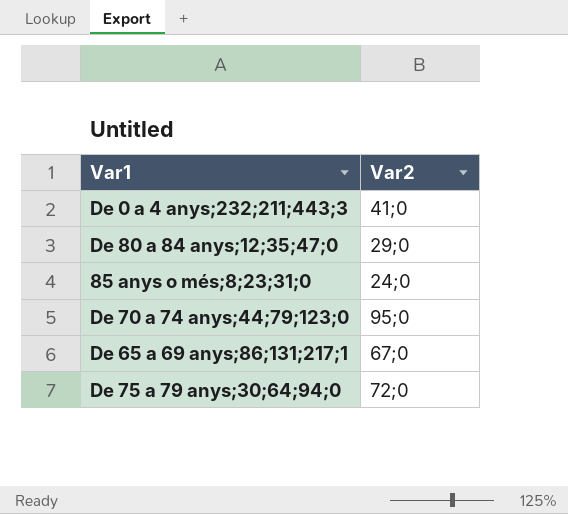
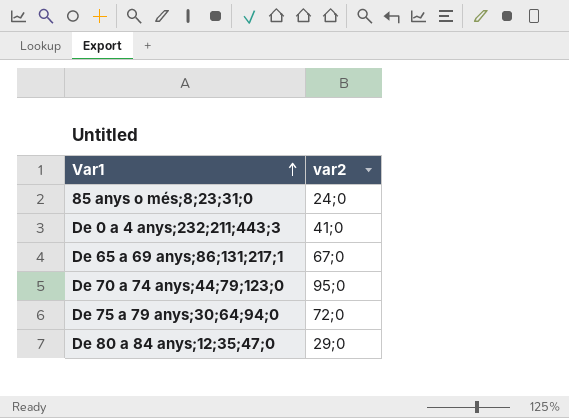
row order: none -> Var1 ascending
column name: Var2 -> var2

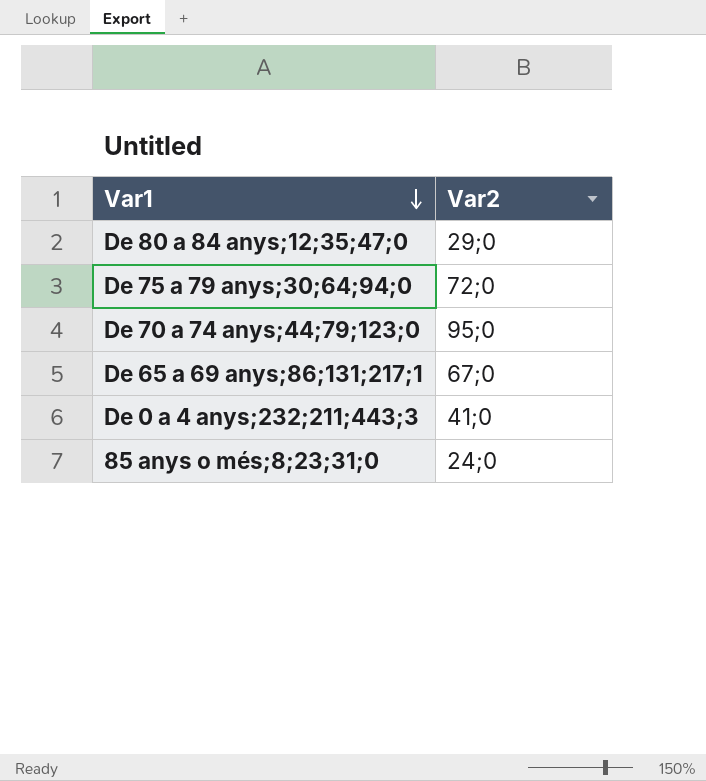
row order: Var1 ascending -> Var1 descending
column name: var2 -> Var2

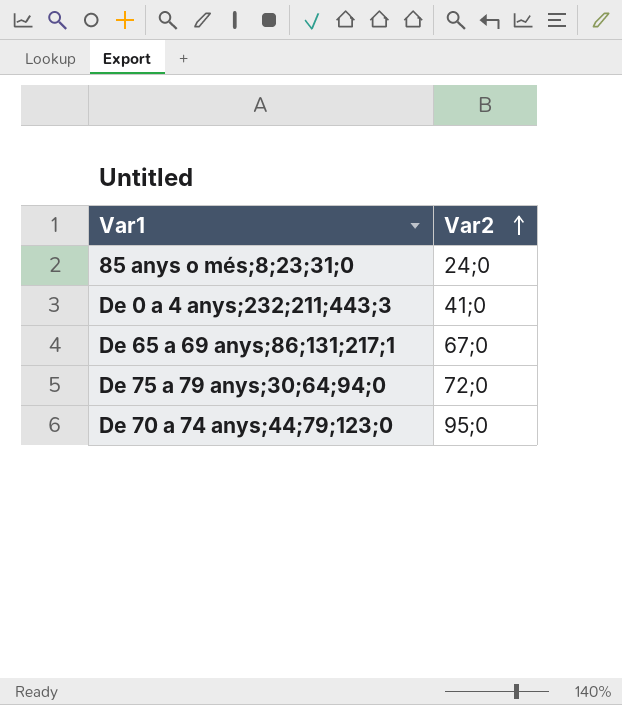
row order: Var1 descending -> Var2 ascending
row De 80 a 84 anys;12;35;47;0: 29;0 -> none

